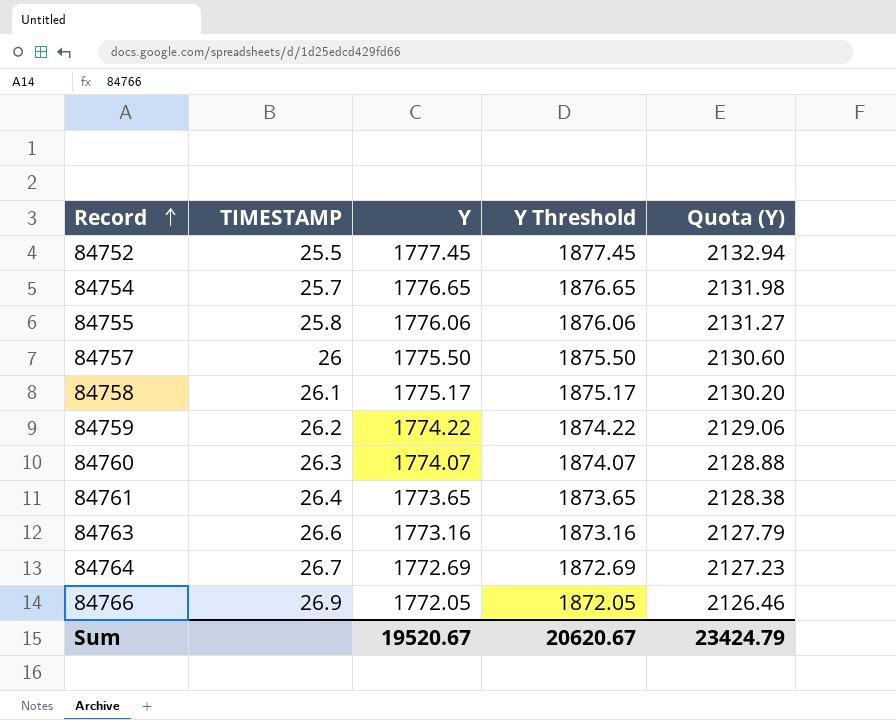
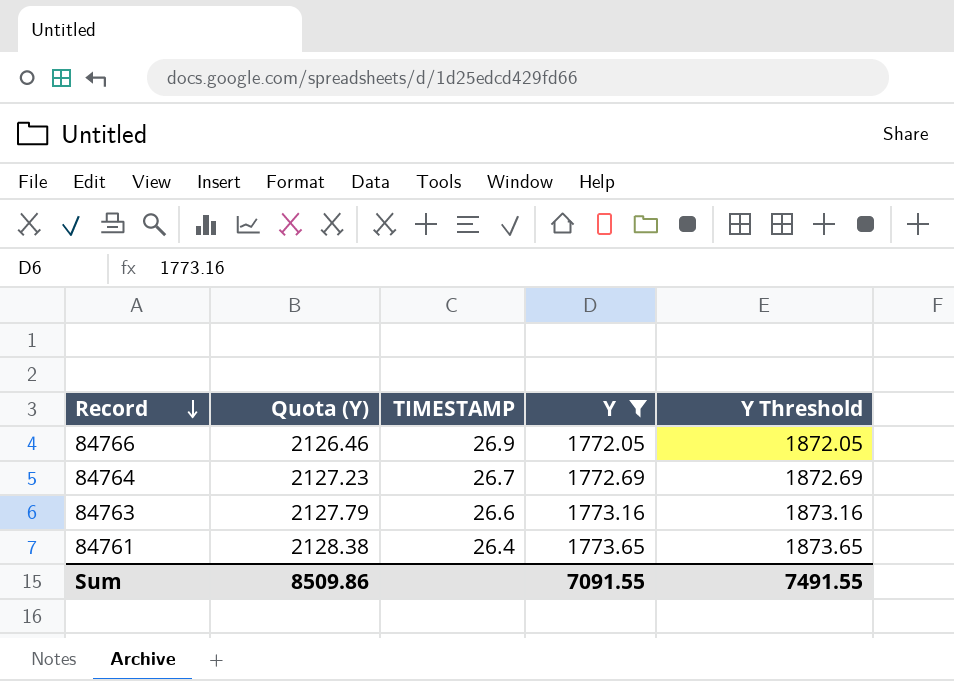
filter: none -> Y <= 1773.65
row order: Record ascending -> Record descending
column Quota (Y) | position: 5 -> 2
Sum | Quota (Y): 23424.79 -> 8509.86
Sum | Y: 19520.67 -> 7091.55
Sum | Y Threshold: 20620.67 -> 7491.55

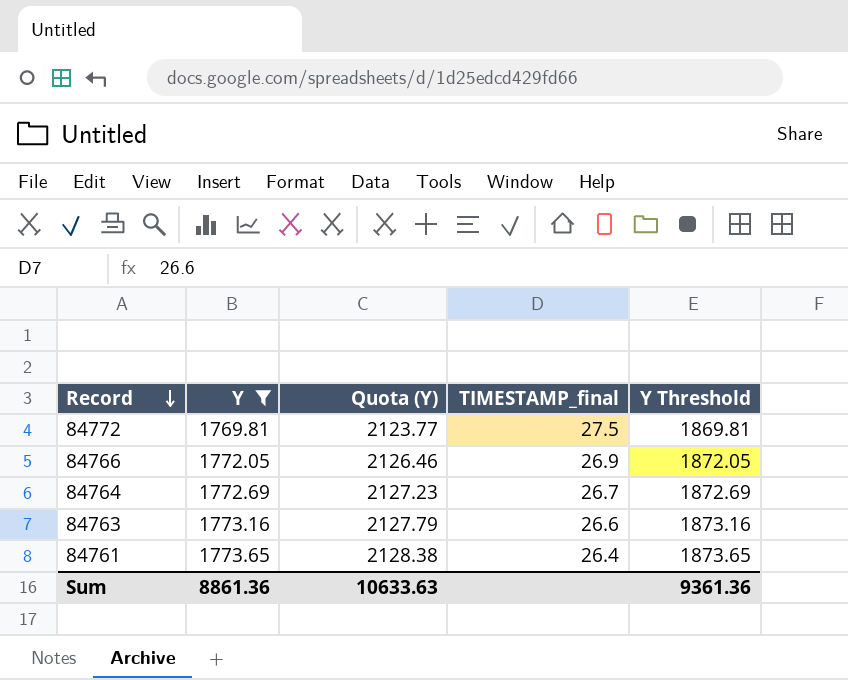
column Y | position: 4 -> 2
column name: TIMESTAMP -> TIMESTAMP_final
row 84772: none -> 1769.81 | 2123.77 | 27.5 | 1869.81
Sum | Y: 7091.55 -> 8861.36
Sum | Quota (Y): 8509.86 -> 10633.63
Sum | Y Threshold: 7491.55 -> 9361.36

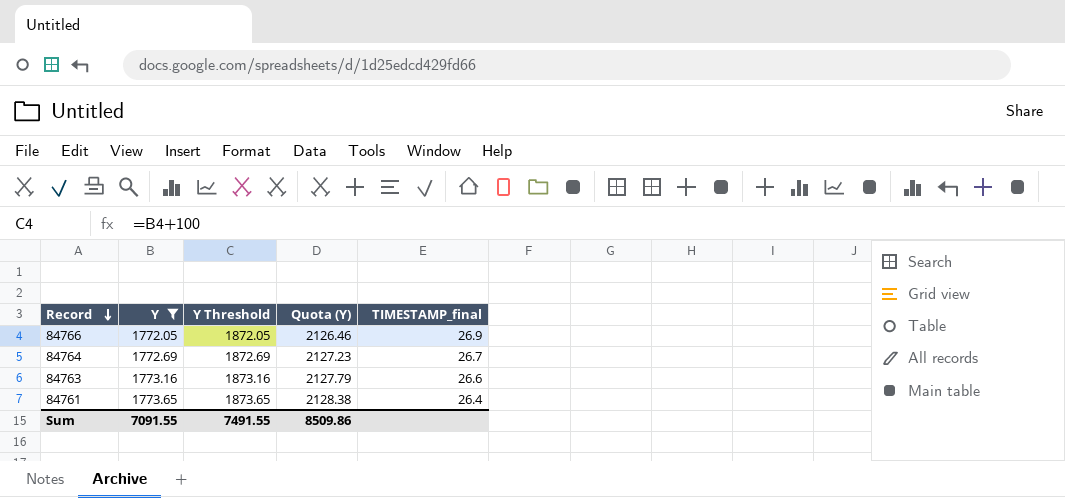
column Y Threshold | position: 5 -> 3
row 84772: 1769.81 | 2123.77 | 27.5 | 1869.81 -> none
Sum | Y: 8861.36 -> 7091.55
Sum | Y Threshold: 9361.36 -> 7491.55
Sum | Quota (Y): 10633.63 -> 8509.86

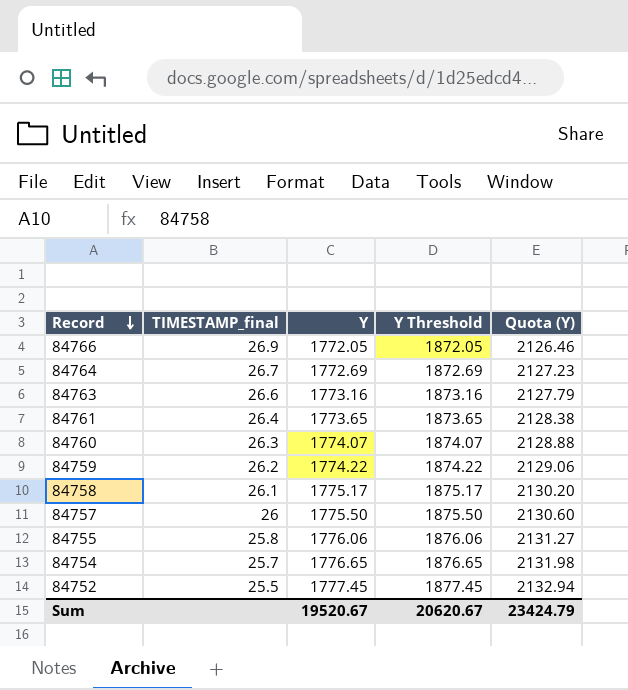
filter: Y <= 1773.65 -> none
column TIMESTAMP_final | position: 5 -> 2
Sum | Y: 7091.55 -> 19520.67
Sum | Y Threshold: 7491.55 -> 20620.67
Sum | Quota (Y): 8509.86 -> 23424.79

